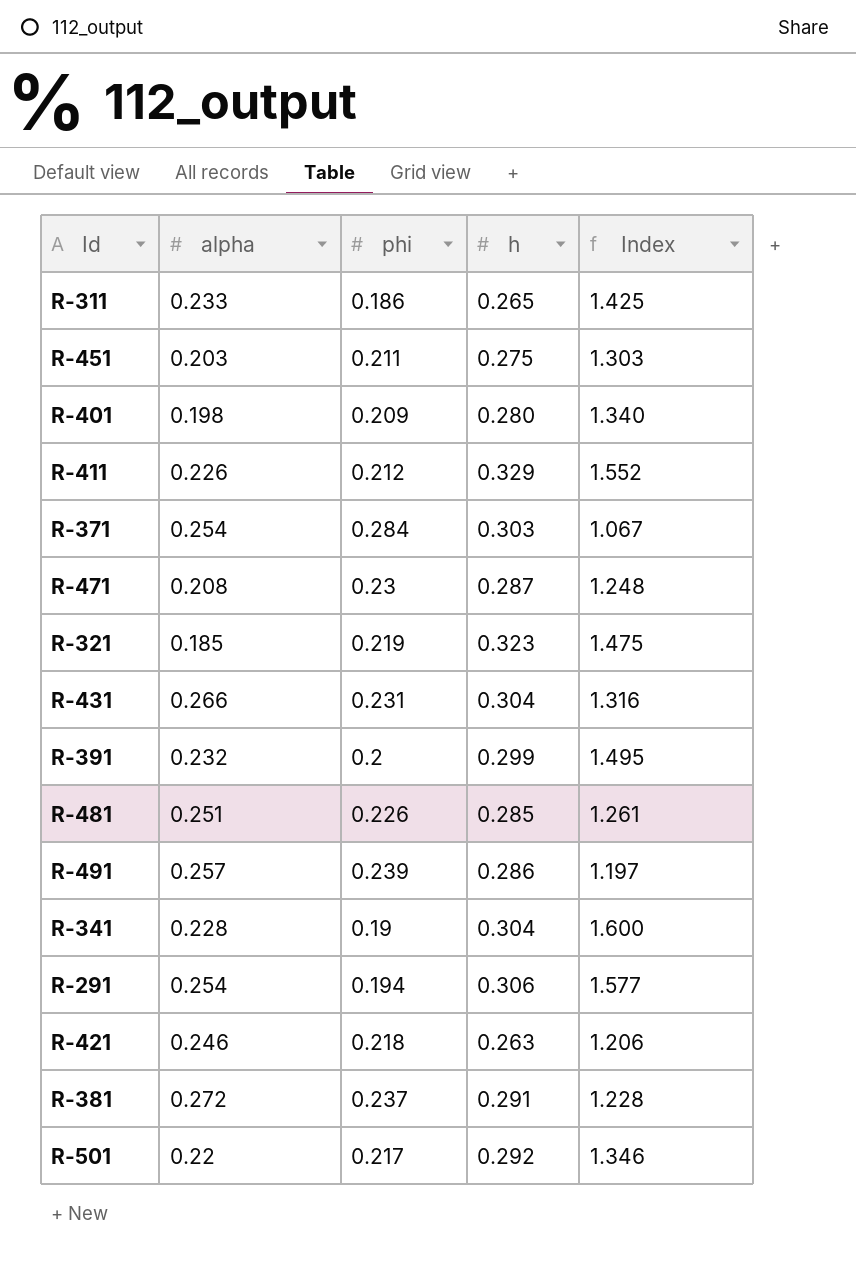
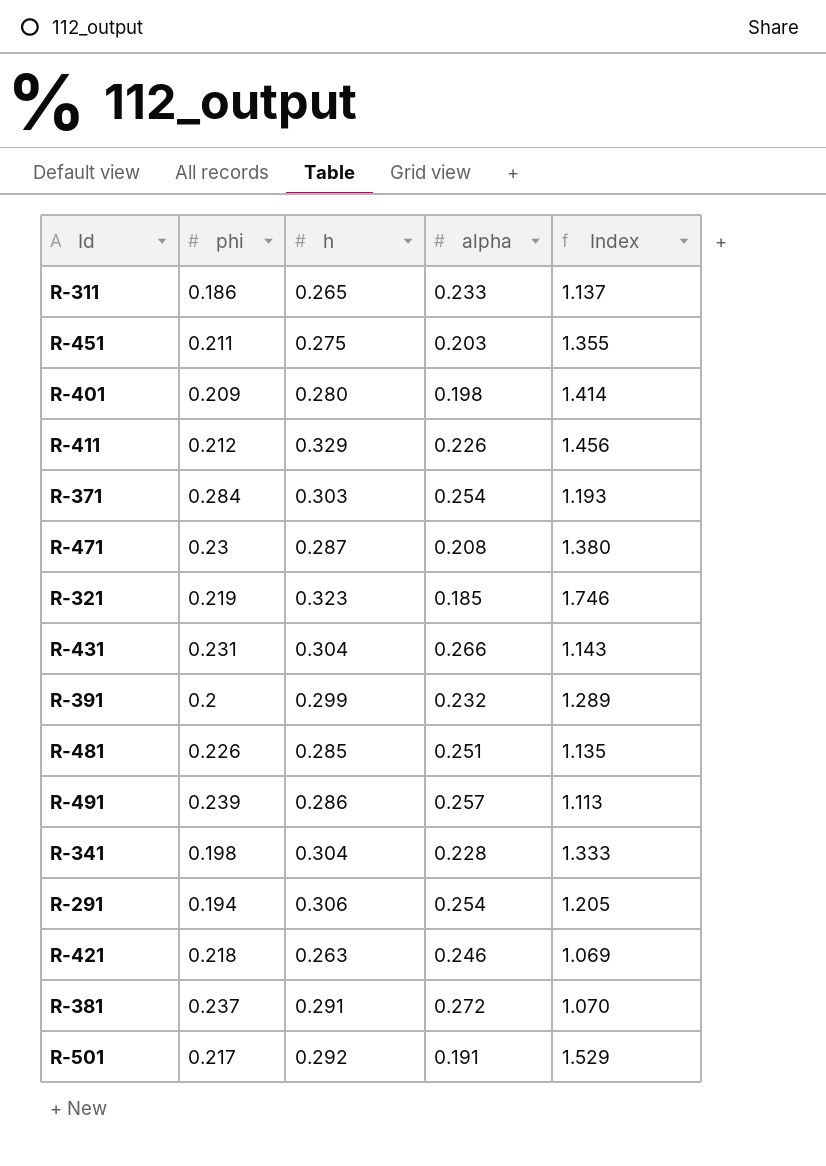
column alpha | position: 2 -> 4
column Index | formula: [h] / [phi] -> [h] / [alpha]
R-341 | phi: 0.19 -> 0.198
R-501 | alpha: 0.22 -> 0.191

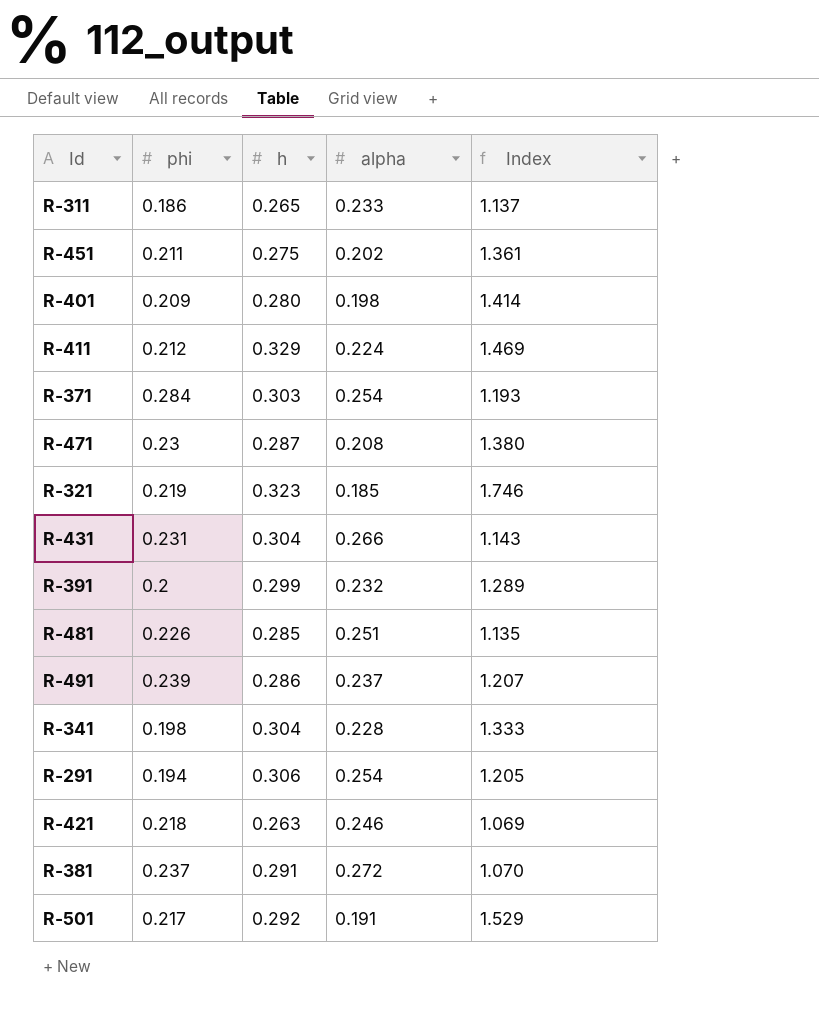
R-451 | alpha: 0.203 -> 0.202
R-451 | Index: 1.355 -> 1.361
R-411 | alpha: 0.226 -> 0.224
R-411 | Index: 1.456 -> 1.469
R-491 | alpha: 0.257 -> 0.237
R-491 | Index: 1.113 -> 1.207

